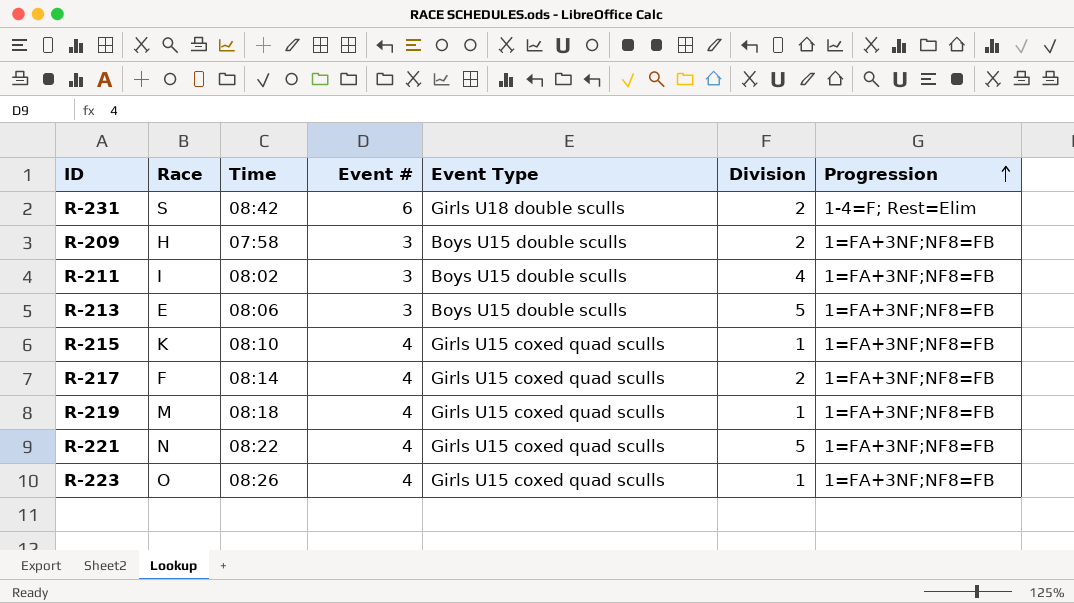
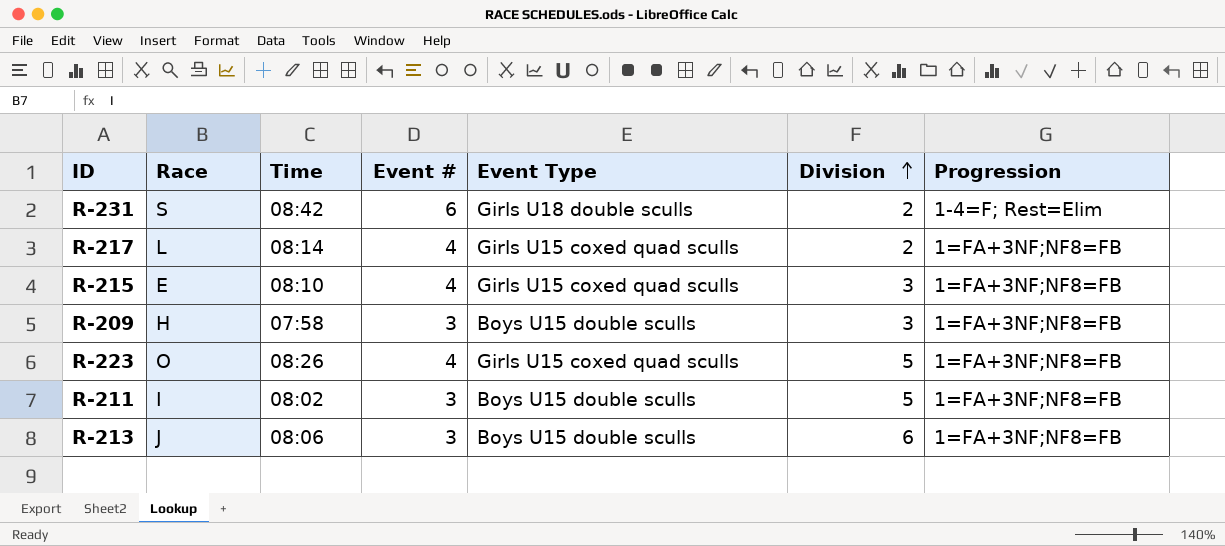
row order: Progression ascending -> Division ascending
row R-219: M | 08:18 | 4 | Girls U15 coxed quad sculls | 1 | 1=FA+3NF;NF8=FB -> none
row R-221: N | 08:22 | 4 | Girls U15 coxed quad sculls | 5 | 1=FA+3NF;NF8=FB -> none
R-217 | Race: F -> L
R-215 | Race: K -> E
R-215 | Division: 1 -> 3
R-209 | Division: 2 -> 3
R-223 | Division: 1 -> 5
R-211 | Division: 4 -> 5
R-213 | Race: E -> J
R-213 | Division: 5 -> 6

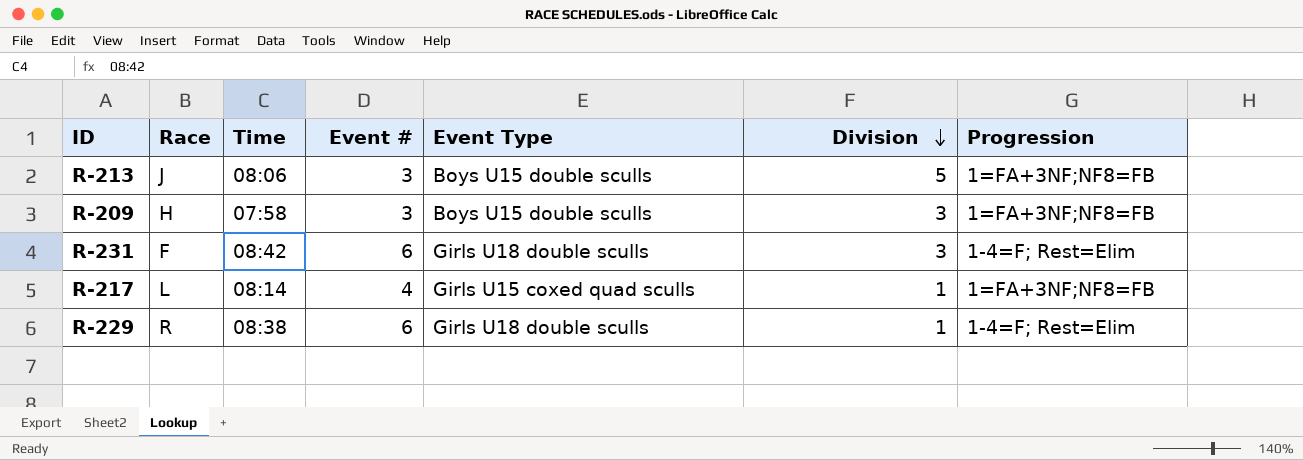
row order: Division ascending -> Division descending
row R-215: E | 08:10 | 4 | Girls U15 coxed quad sculls | 3 | 1=FA+3NF;NF8=FB -> none
row R-223: O | 08:26 | 4 | Girls U15 coxed quad sculls | 5 | 1=FA+3NF;NF8=FB -> none
row R-211: I | 08:02 | 3 | Boys U15 double sculls | 5 | 1=FA+3NF;NF8=FB -> none
R-213 | Division: 6 -> 5
R-231 | Race: S -> F
R-231 | Division: 2 -> 3
R-217 | Division: 2 -> 1
row R-229: none -> R | 08:38 | 6 | Girls U18 double sculls | 1 | 1-4=F; Rest=Elim

